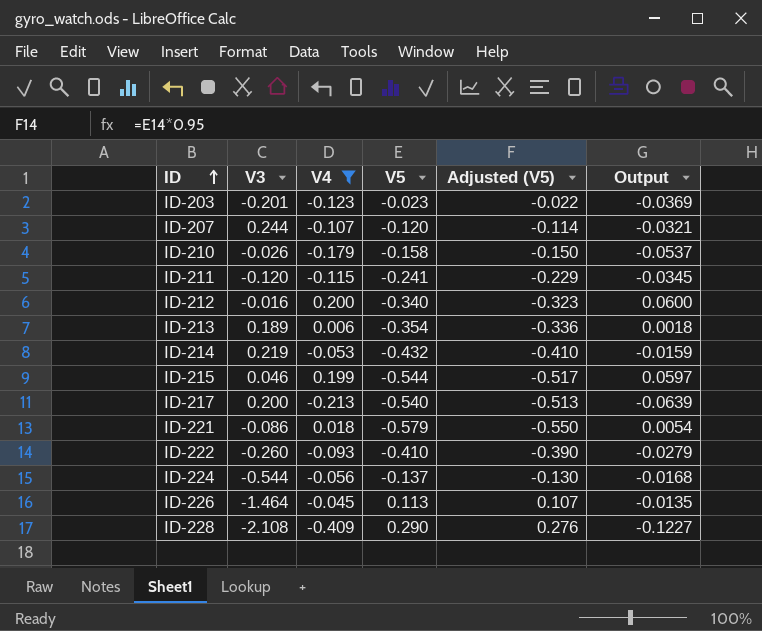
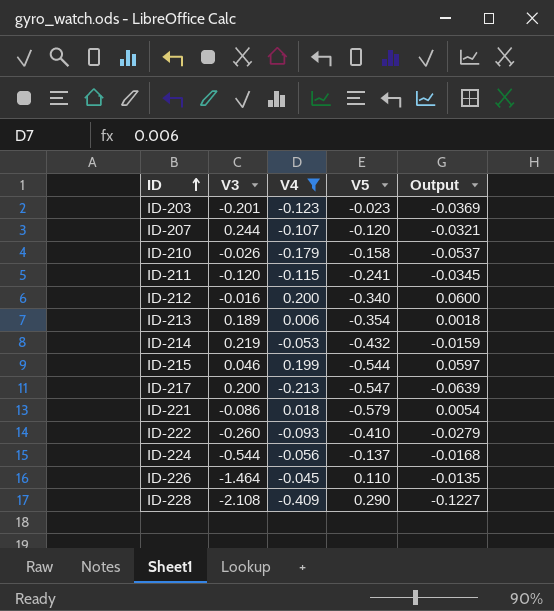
column Adjusted (V5) | formula: [V5] * 0.95 -> none
ID-217 | V5: -0.540 -> -0.547
ID-226 | V5: 0.113 -> 0.110

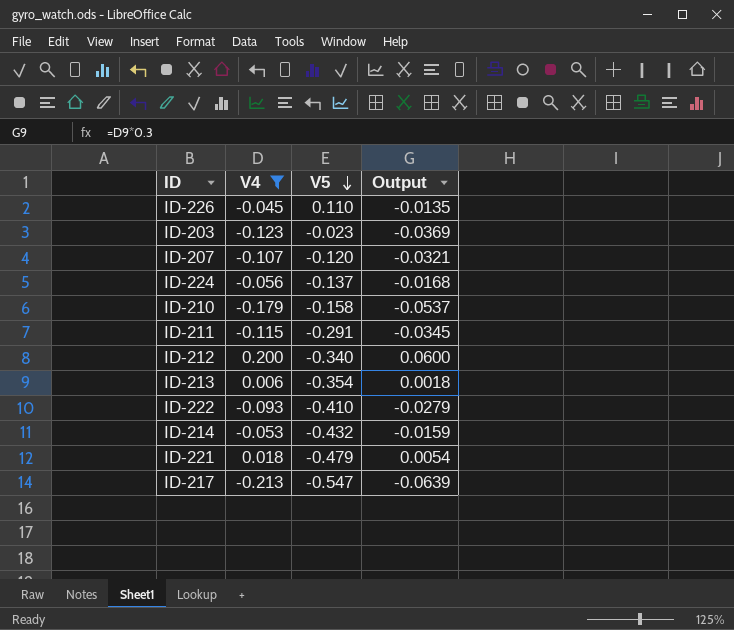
row order: ID ascending -> V5 descending
column V3 | position: 2 -> none
row ID-215: 0.046 | 0.199 | -0.544 | 0.0597 -> none
row ID-228: -2.108 | -0.409 | 0.290 | -0.1227 -> none
ID-211 | V5: -0.241 -> -0.291
ID-221 | V5: -0.579 -> -0.479

